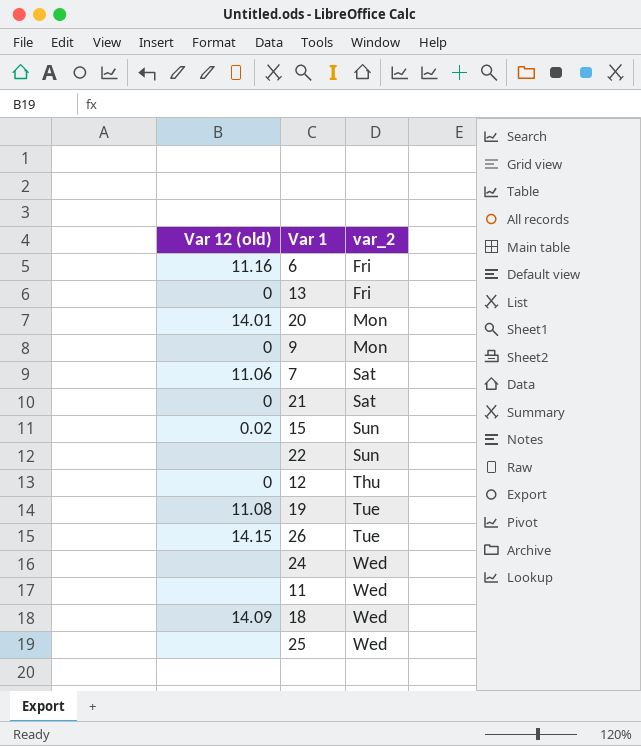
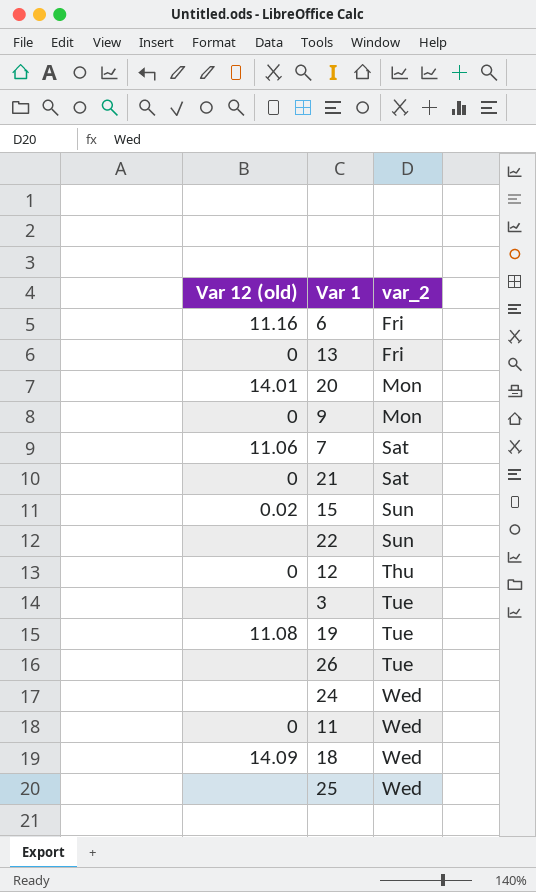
row 3: none -> none | Tue
26 | Var 12 (old): 14.15 -> none
11 | Var 12 (old): none -> 0

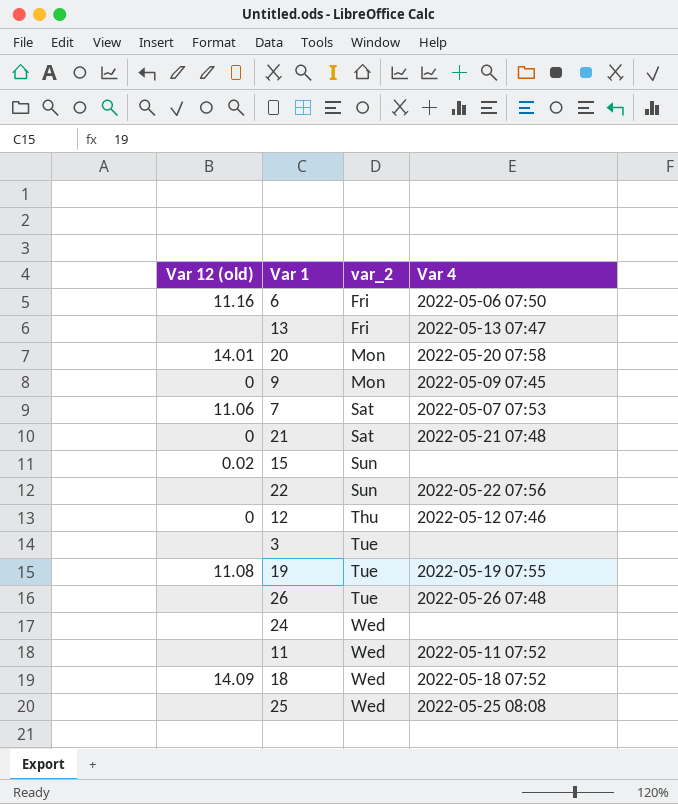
column Var 4 | position: none -> 4
13 | Var 12 (old): 0 -> none
11 | Var 12 (old): 0 -> none

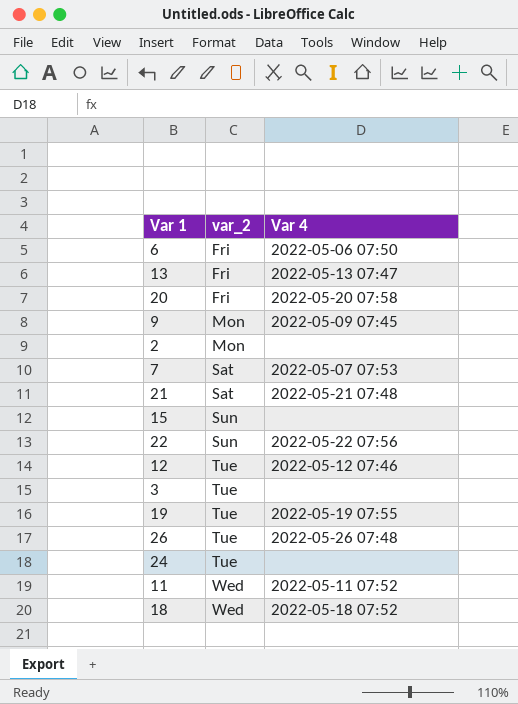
column Var 12 (old) | position: 1 -> none
row 25: none | Wed | 2022-05-25 08:08 -> none
20 | var_2: Mon -> Fri
row 2: none -> Mon | none
12 | var_2: Thu -> Tue
24 | var_2: Wed -> Tue

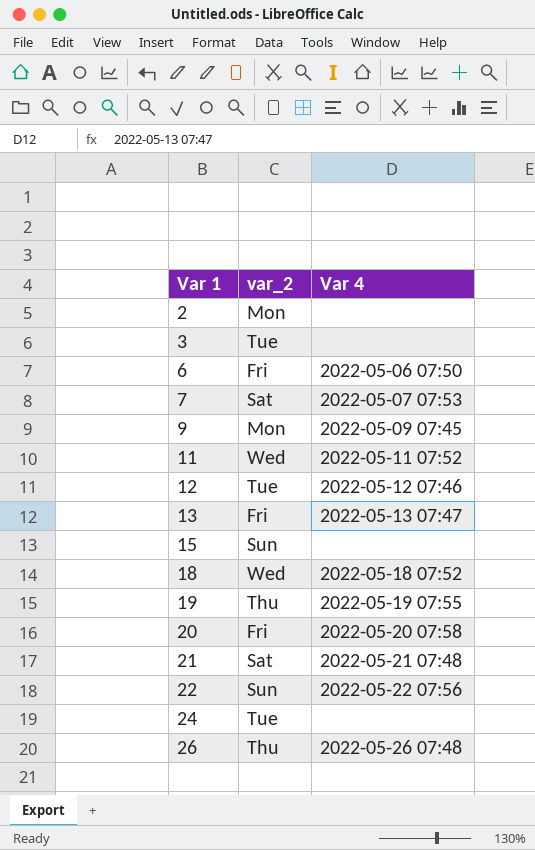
row order: var_2 ascending -> Var 1 ascending
19 | var_2: Tue -> Thu
26 | var_2: Tue -> Thu

